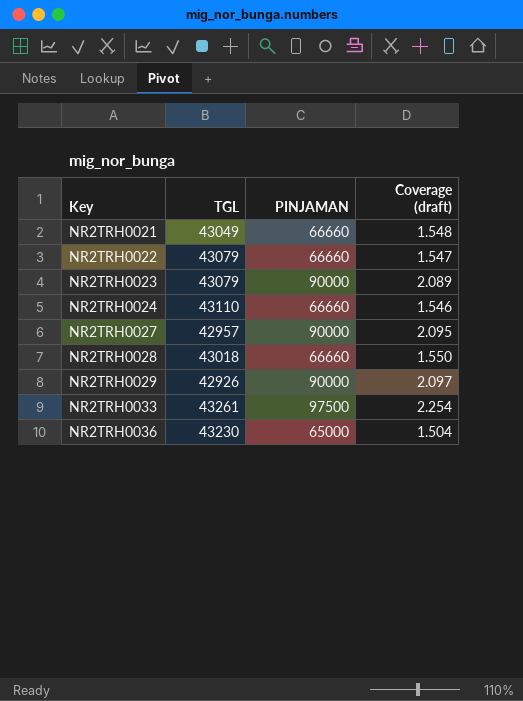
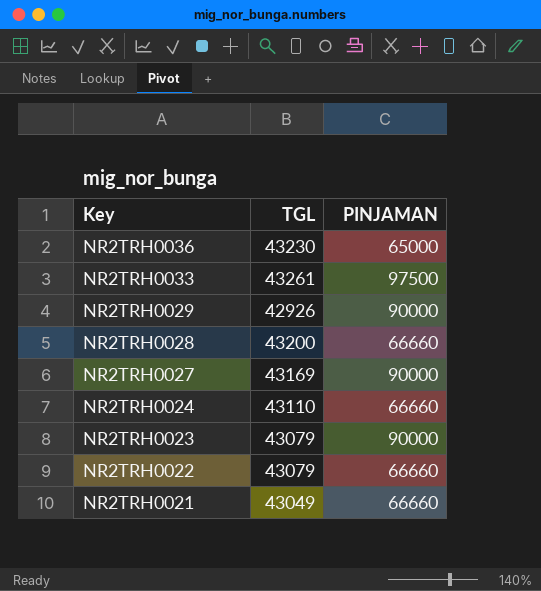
row order: Key ascending -> Key descending
column Coverage (draft) | formula: [PINJAMAN] / [TGL] -> none
NR2TRH0028 | TGL: 43018 -> 43200
NR2TRH0027 | TGL: 42957 -> 43169

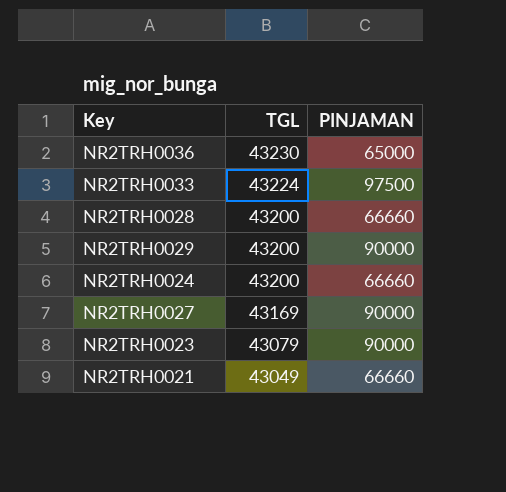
row order: Key descending -> TGL descending
row NR2TRH0022: 43079 | 66660 -> none
NR2TRH0033 | TGL: 43261 -> 43224
NR2TRH0029 | TGL: 42926 -> 43200
NR2TRH0024 | TGL: 43110 -> 43200

